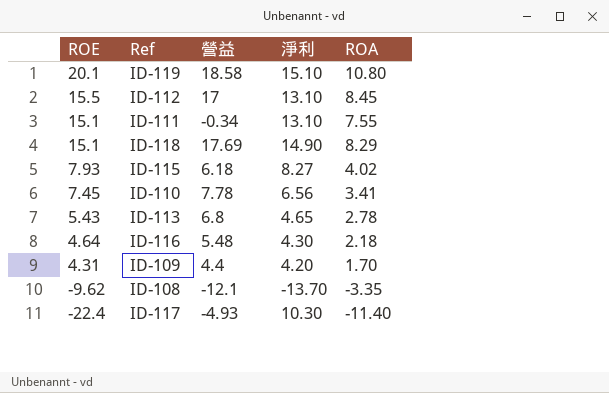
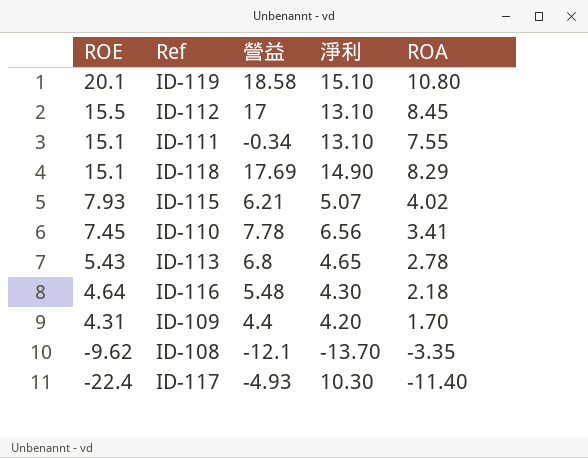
ID-115 | 營益: 6.18 -> 6.21
ID-115 | 淨利: 8.27 -> 5.07

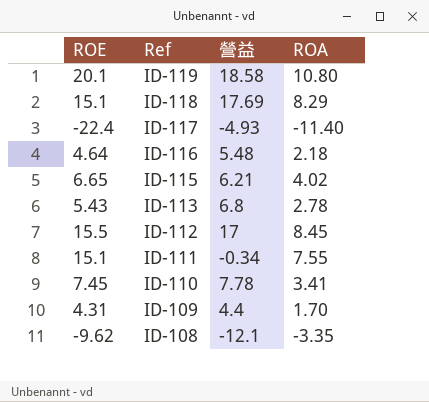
row order: ROE descending -> Ref descending
column 淨利 | position: 4 -> none
ID-115 | ROE: 7.93 -> 6.65

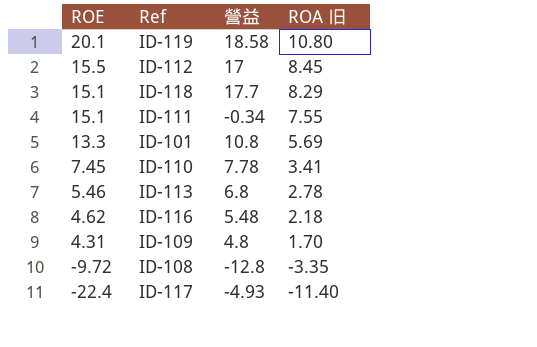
row order: Ref descending -> ROE descending
column name: ROA -> ROA 旧
row ID-115: 6.65 | 6.21 | 4.02 -> none
ID-118 | 營益: 17.69 -> 17.7
row ID-101: none -> 13.3 | 10.8 | 5.69
ID-113 | ROE: 5.43 -> 5.46
ID-116 | ROE: 4.64 -> 4.62
ID-109 | 營益: 4.4 -> 4.8
ID-108 | ROE: -9.62 -> -9.72
ID-108 | 營益: -12.1 -> -12.8

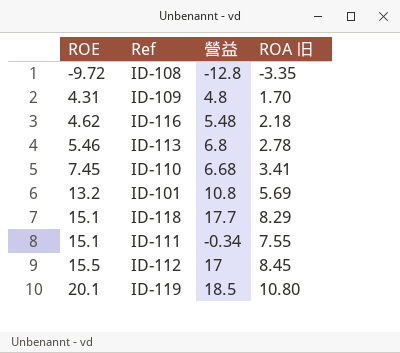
row order: ROE descending -> ROE ascending
row ID-117: -22.4 | -4.93 | -11.40 -> none
ID-110 | 營益: 7.78 -> 6.68
ID-101 | ROE: 13.3 -> 13.2
ID-119 | 營益: 18.58 -> 18.5

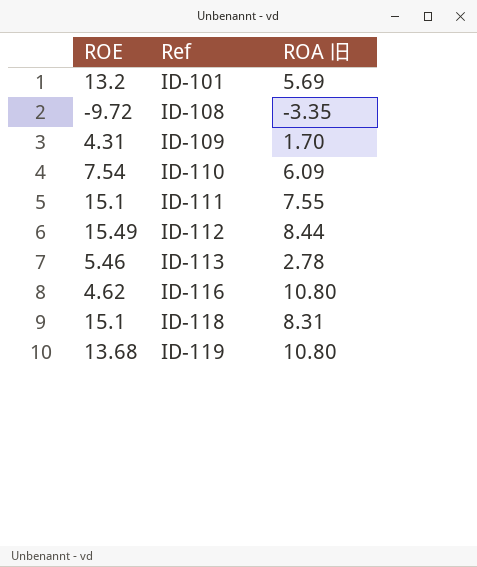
row order: ROE ascending -> Ref ascending
column 營益 | position: 3 -> none
ID-110 | ROE: 7.45 -> 7.54
ID-110 | ROA 旧: 3.41 -> 6.09
ID-112 | ROE: 15.5 -> 15.49
ID-112 | ROA 旧: 8.45 -> 8.44
ID-116 | ROA 旧: 2.18 -> 10.80
ID-118 | ROA 旧: 8.29 -> 8.31
ID-119 | ROE: 20.1 -> 13.68

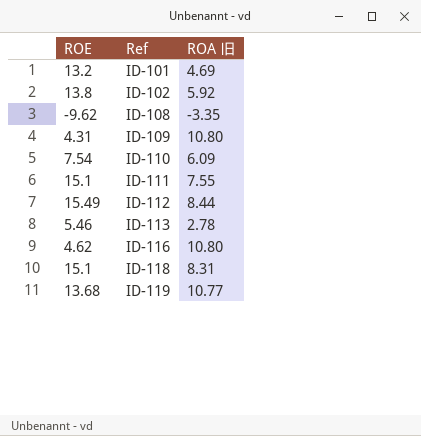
ID-101 | ROA 旧: 5.69 -> 4.69
row ID-102: none -> 13.8 | 5.92
ID-108 | ROE: -9.72 -> -9.62
ID-109 | ROA 旧: 1.70 -> 10.80
ID-119 | ROA 旧: 10.80 -> 10.77

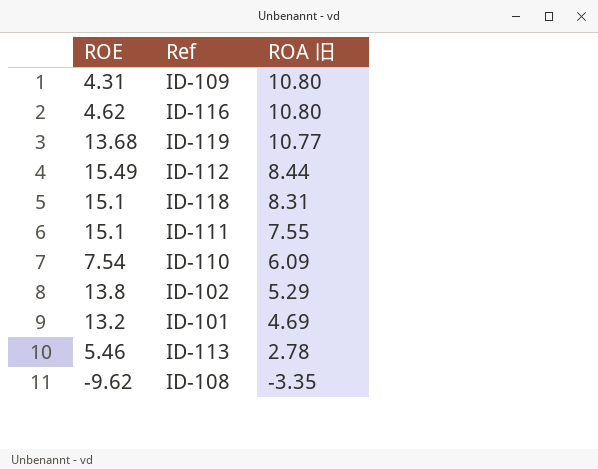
row order: Ref ascending -> ROA 旧 descending
ID-102 | ROA 旧: 5.92 -> 5.29

